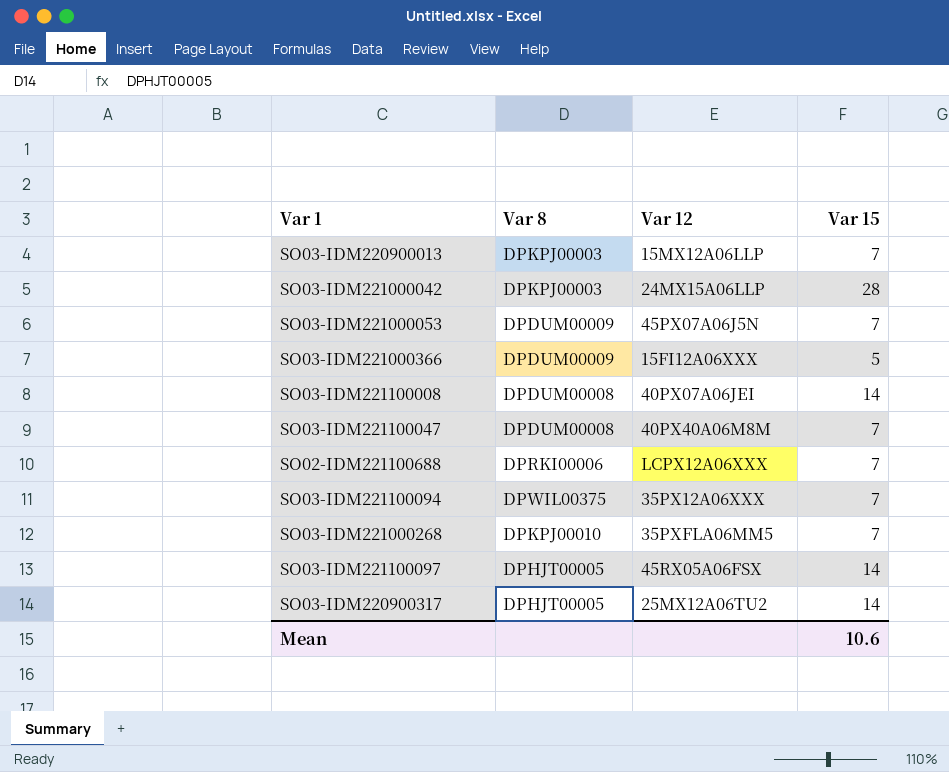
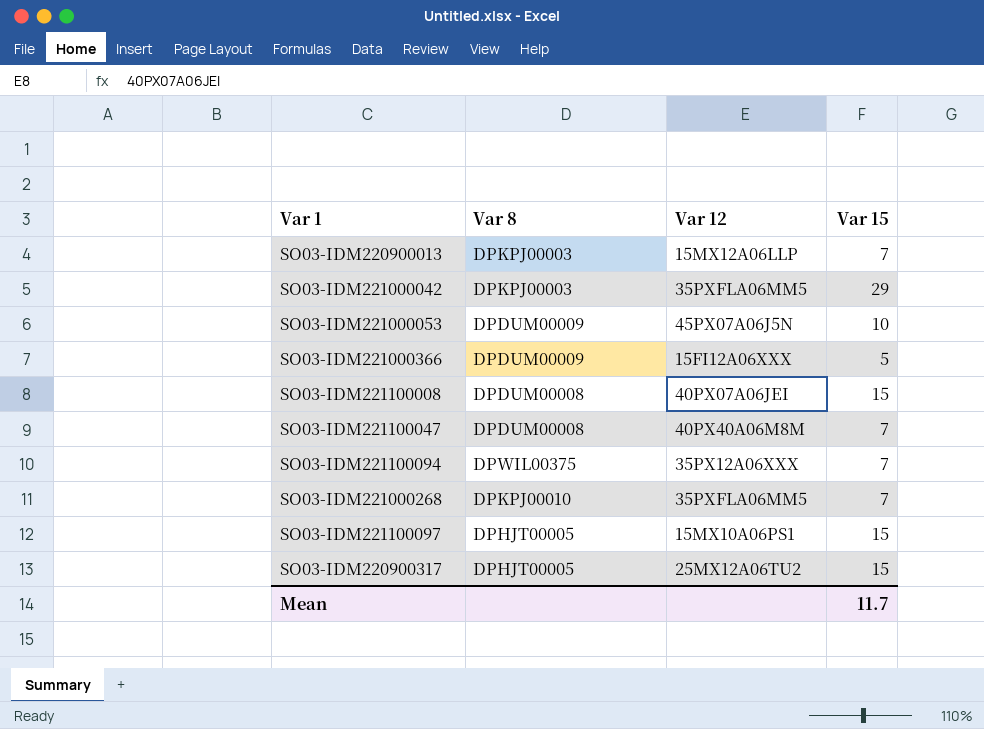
row SO02-IDM221100688: DPRKI00006 | LCPX12A06XXX | 7 -> none
SO03-IDM221000042 | Var 12: 24MX15A06LLP -> 35PXFLA06MM5
SO03-IDM221000042 | Var 15: 28 -> 29
SO03-IDM221000053 | Var 15: 7 -> 10
SO03-IDM221100008 | Var 15: 14 -> 15
SO03-IDM221100097 | Var 12: 45RX05A06FSX -> 15MX10A06PS1
SO03-IDM221100097 | Var 15: 14 -> 15
SO03-IDM220900317 | Var 15: 14 -> 15
Mean | Var 15: 10.6 -> 11.7

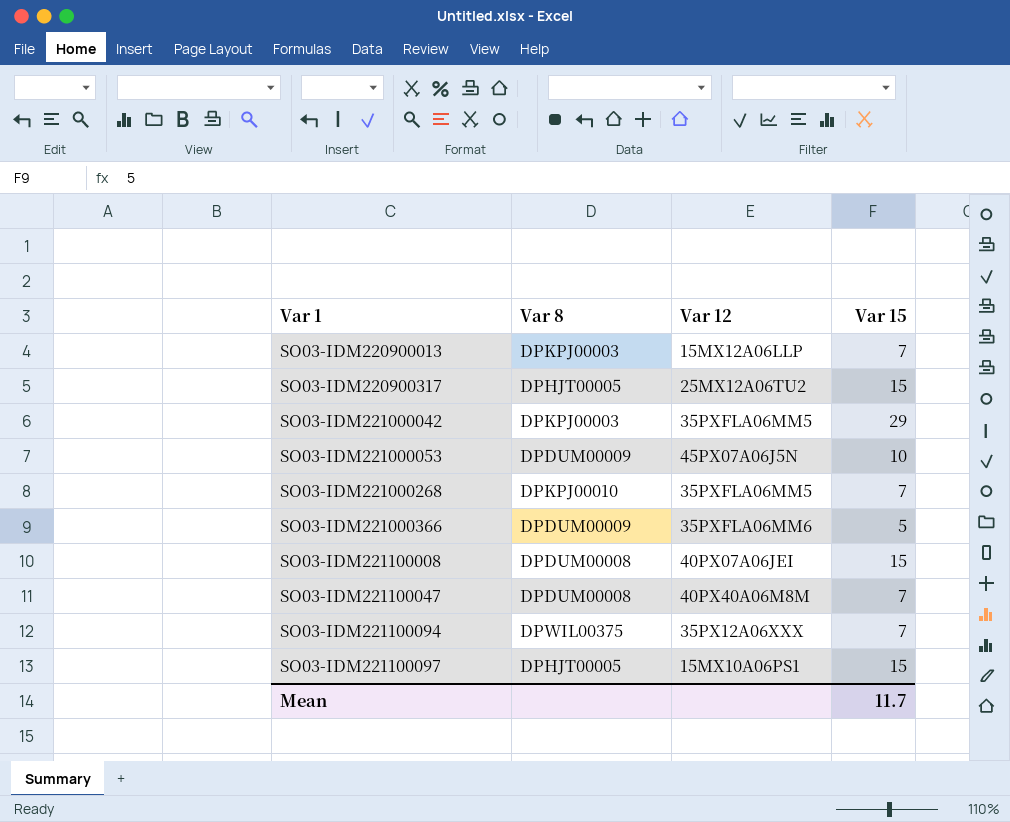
row order: none -> Var 1 ascending
SO03-IDM221000366 | Var 12: 15FI12A06XXX -> 35PXFLA06MM6

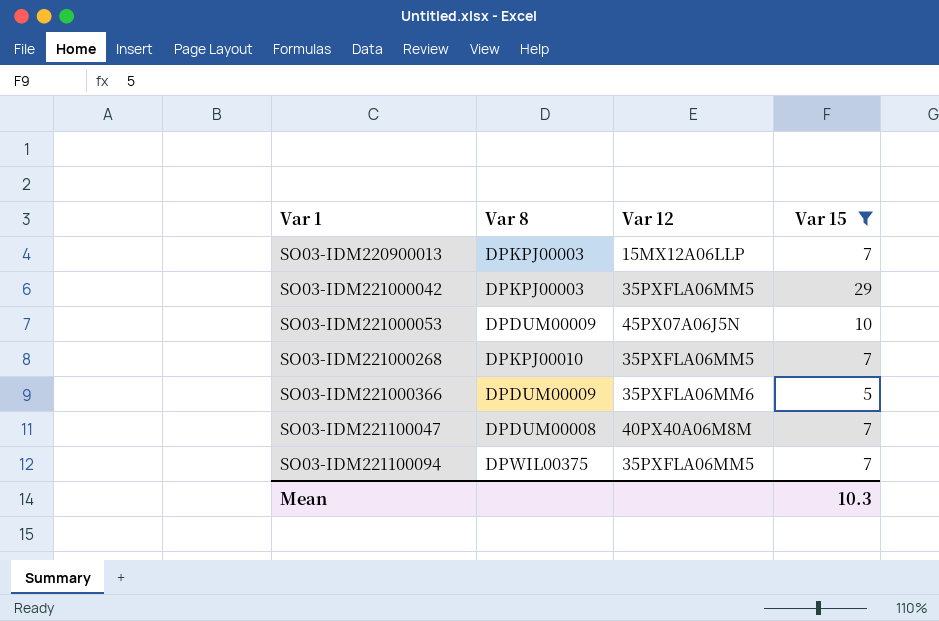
filter: none -> Var 15 != 15
SO03-IDM221100094 | Var 12: 35PX12A06XXX -> 35PXFLA06MM5
Mean | Var 15: 11.7 -> 10.3

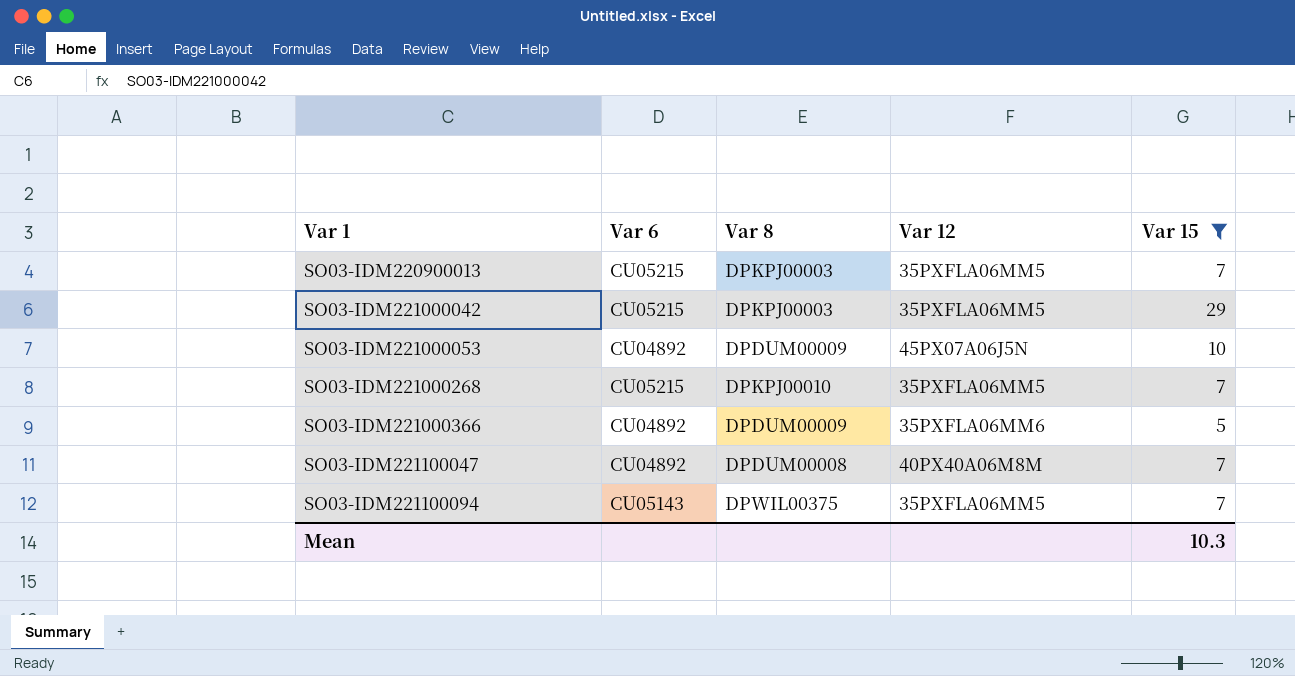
column Var 6 | position: none -> 2
SO03-IDM220900013 | Var 12: 15MX12A06LLP -> 35PXFLA06MM5

